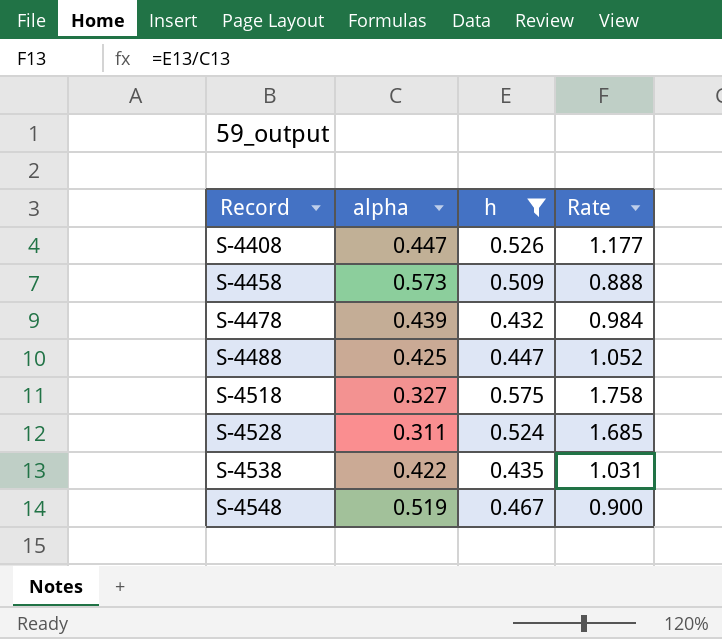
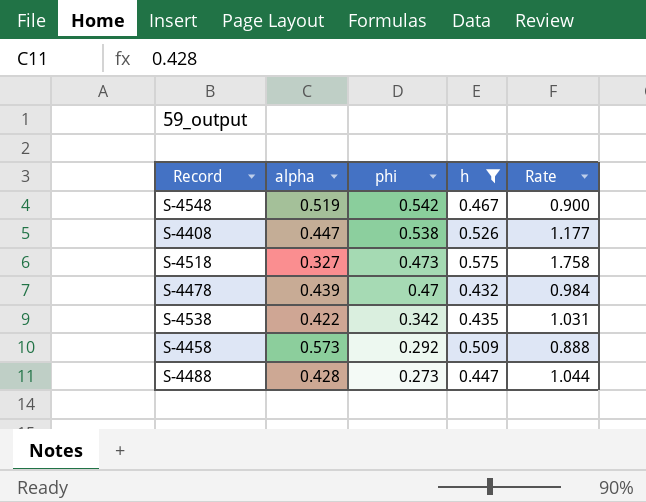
row order: Record ascending -> phi descending
column phi | position: none -> 3
row S-4528: 0.311 | 0.524 | 1.685 -> none
S-4488 | alpha: 0.425 -> 0.428
S-4488 | Rate: 1.052 -> 1.044

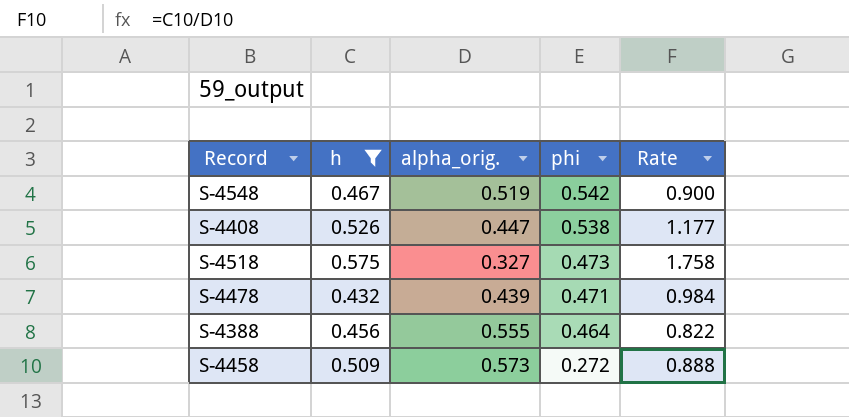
column h | position: 4 -> 2
column name: alpha -> alpha_orig.
row S-4538: 0.422 | 0.342 | 0.435 | 1.031 -> none
row S-4488: 0.428 | 0.273 | 0.447 | 1.044 -> none
S-4478 | phi: 0.47 -> 0.471
row S-4388: none -> 0.456 | 0.555 | 0.464 | 0.822
S-4458 | phi: 0.292 -> 0.272

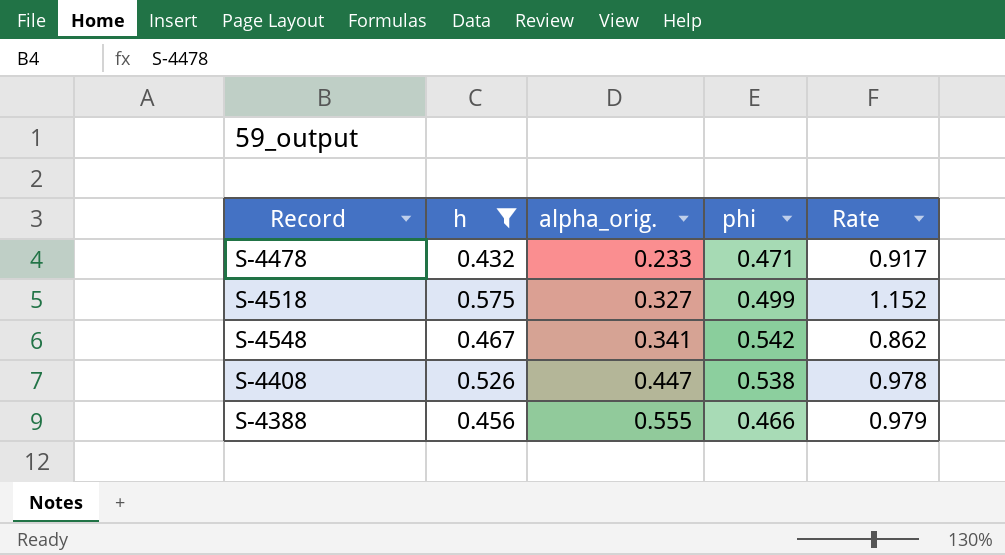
row order: phi descending -> alpha_orig. ascending
column Rate | formula: [h] / [alpha_orig.] -> [h] / [phi]
row S-4458: 0.509 | 0.573 | 0.272 | 0.888 -> none
S-4478 | alpha_orig.: 0.439 -> 0.233
S-4518 | phi: 0.473 -> 0.499
S-4548 | alpha_orig.: 0.519 -> 0.341
S-4388 | phi: 0.464 -> 0.466

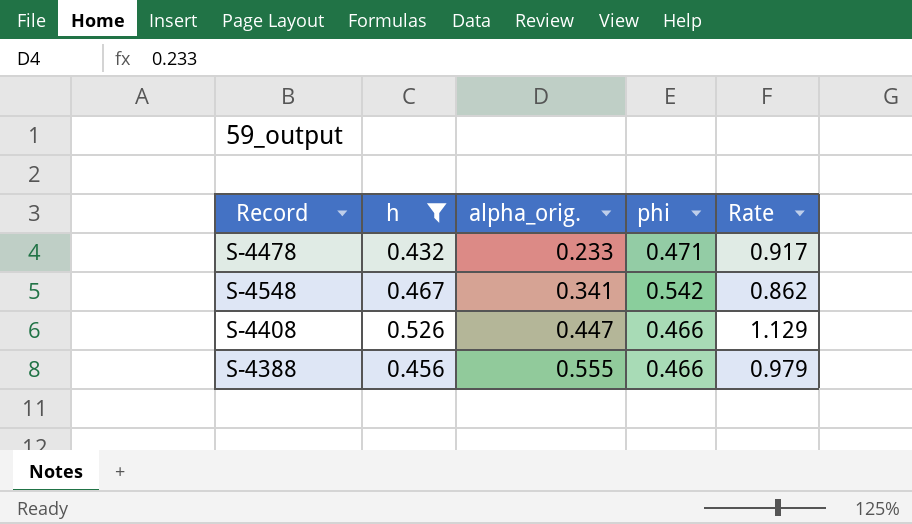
row S-4518: 0.575 | 0.327 | 0.499 | 1.152 -> none
S-4408 | phi: 0.538 -> 0.466
S-4408 | Rate: 0.978 -> 1.129

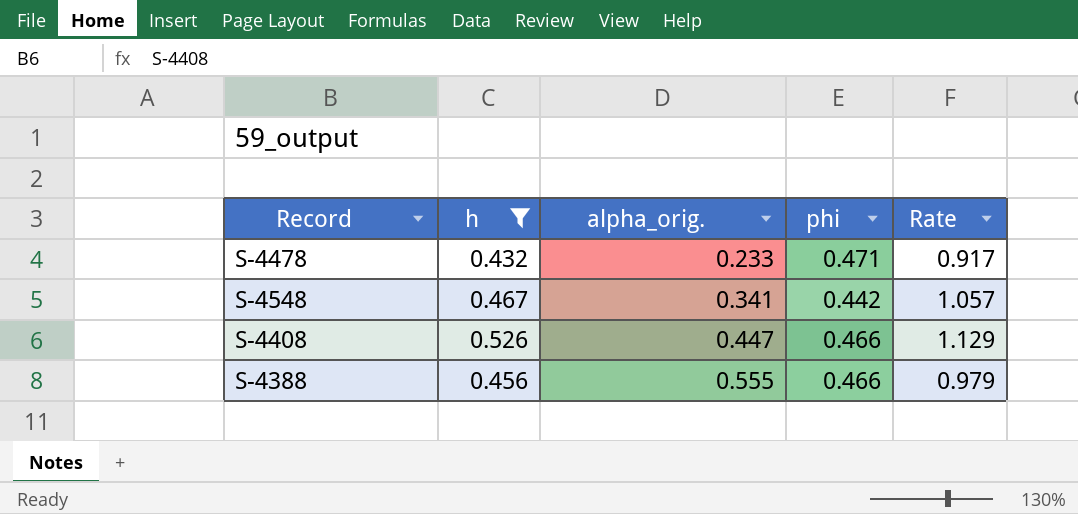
S-4548 | phi: 0.542 -> 0.442
S-4548 | Rate: 0.862 -> 1.057

